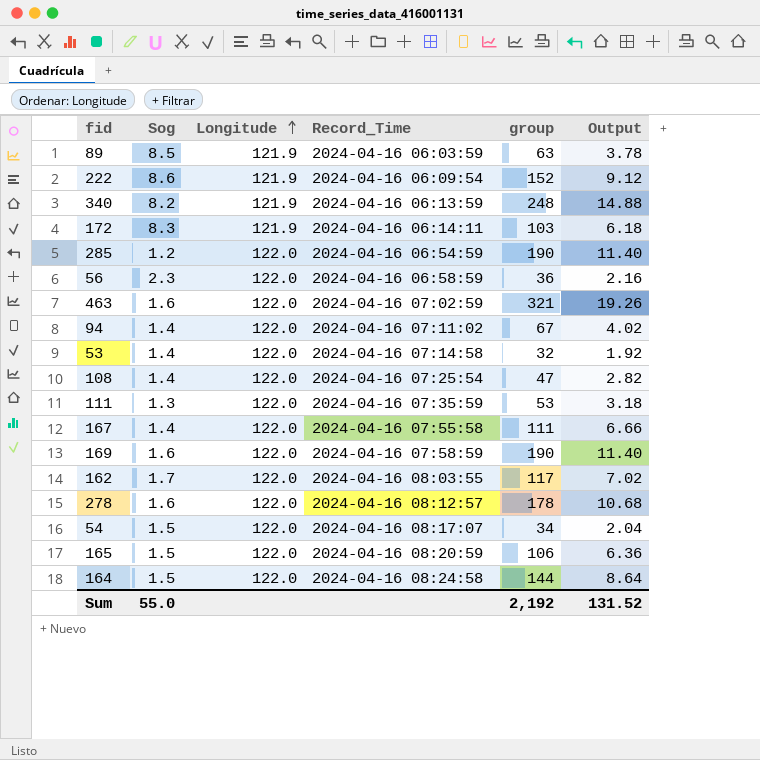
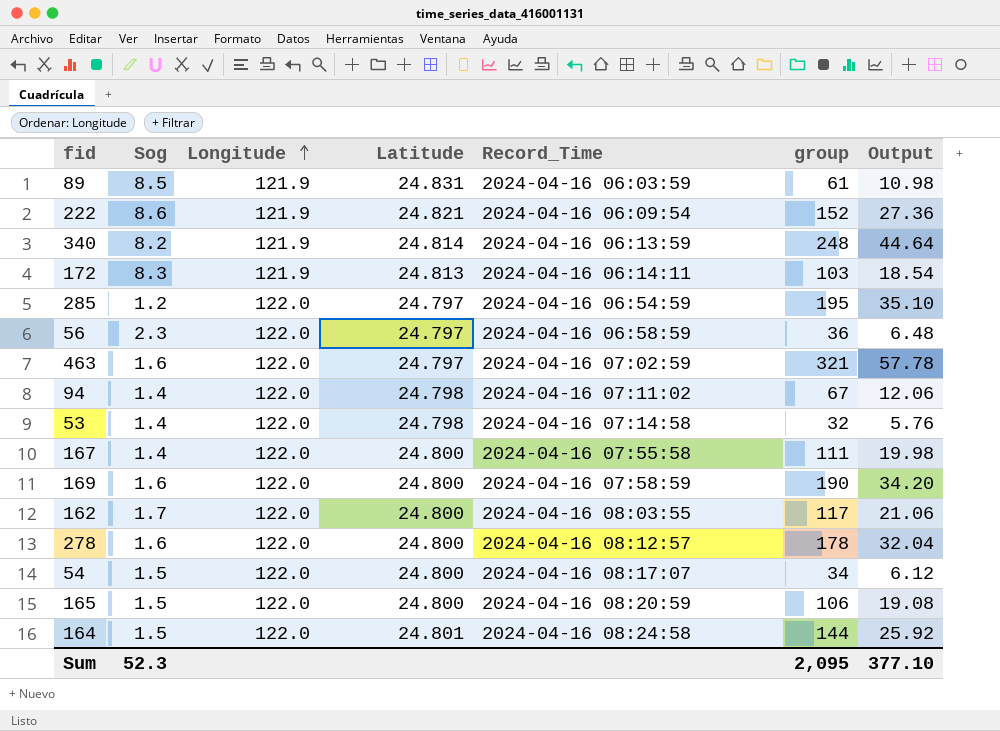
column Latitude | position: none -> 4
column Output | formula: [group] * 0.06 -> [group] * 0.18
row 108: 1.4 | 122.0 | 2024-04-16 07:25:54 | 47 | 2.82 -> none
row 111: 1.3 | 122.0 | 2024-04-16 07:35:59 | 53 | 3.18 -> none
89 | group: 63 -> 61
285 | group: 190 -> 195
Sum | Sog: 55.0 -> 52.3
Sum | group: 2,192 -> 2,095
Sum | Output: 131.52 -> 377.10

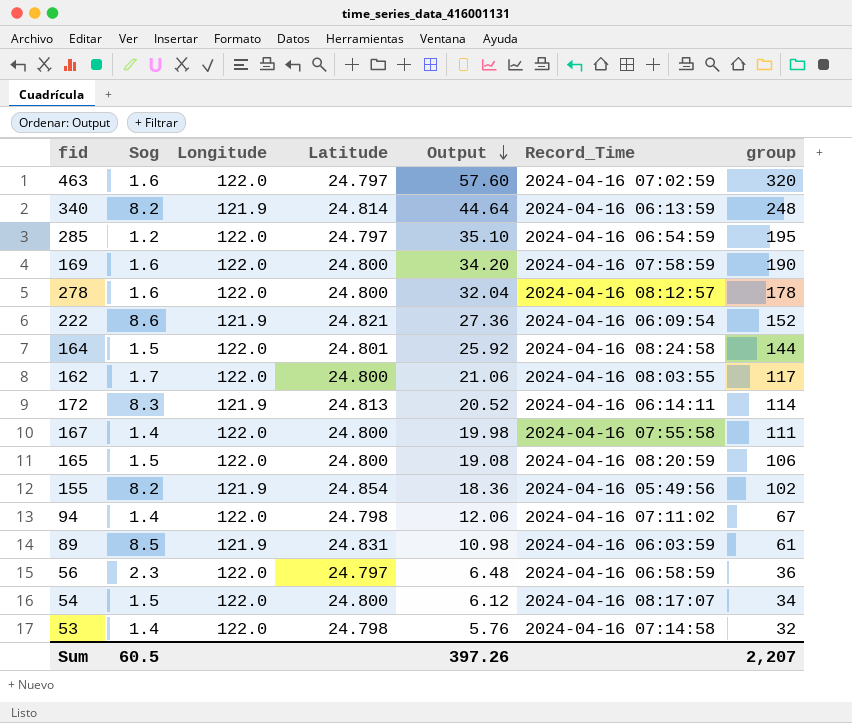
row order: Longitude ascending -> Output descending
column Output | position: 7 -> 5
463 | Output: 57.78 -> 57.60
463 | group: 321 -> 320
172 | Output: 18.54 -> 20.52
172 | group: 103 -> 114
row 155: none -> 8.2 | 121.9 | 24.854 | 18.36 | 2024-04-16 05:49:56 | 102
Sum | Sog: 52.3 -> 60.5
Sum | Output: 377.10 -> 397.26
Sum | group: 2,095 -> 2,207

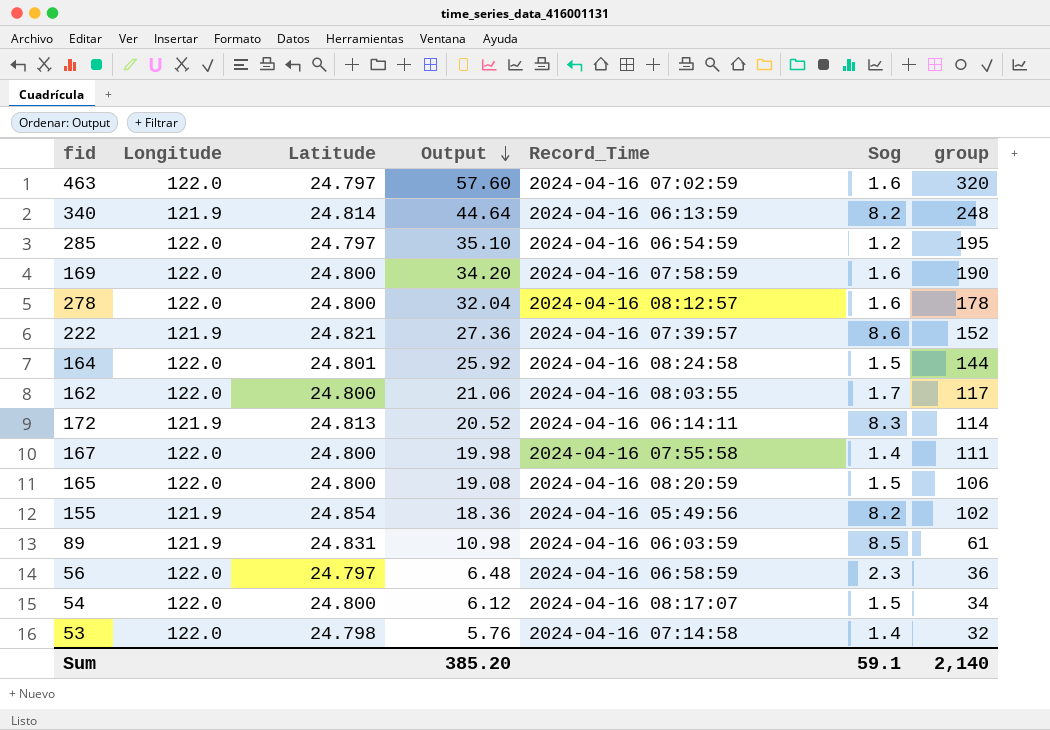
column Sog | position: 2 -> 6
row 94: 1.4 | 122.0 | 24.798 | 12.06 | 2024-04-16 07:11:02 | 67 -> none
222 | Record_Time: 2024-04-16 06:09:54 -> 2024-04-16 07:39:57
Sum | Output: 397.26 -> 385.20
Sum | Sog: 60.5 -> 59.1
Sum | group: 2,207 -> 2,140

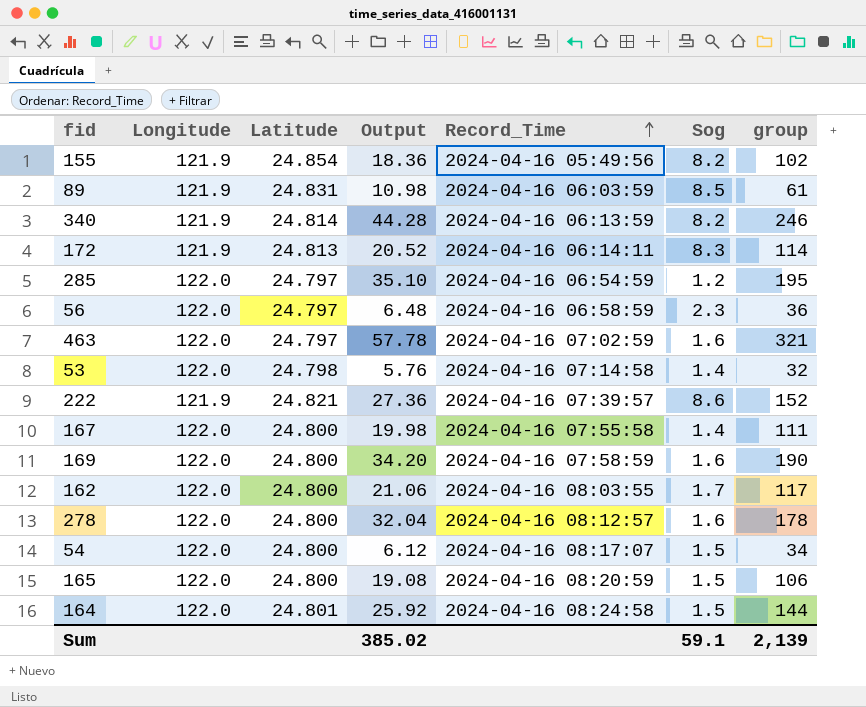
row order: Output descending -> Record_Time ascending
340 | Output: 44.64 -> 44.28
340 | group: 248 -> 246
463 | Output: 57.60 -> 57.78
463 | group: 320 -> 321
Sum | Output: 385.20 -> 385.02
Sum | group: 2,140 -> 2,139

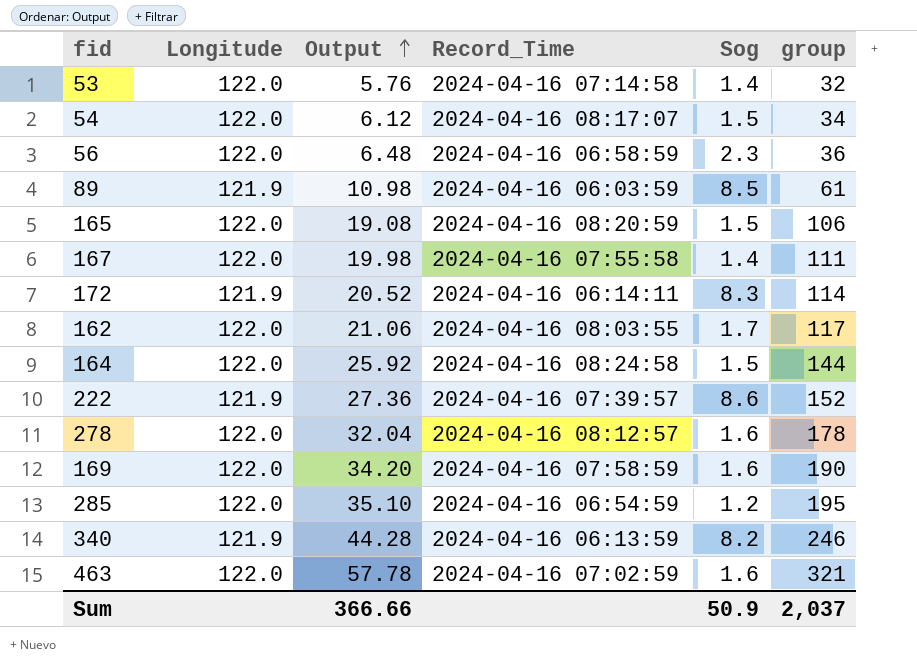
row order: Record_Time ascending -> Output ascending
column Latitude | position: 3 -> none
row 155: 121.9 | 24.854 | 18.36 | 2024-04-16 05:49:56 | 8.2 | 102 -> none
Sum | Output: 385.02 -> 366.66
Sum | Sog: 59.1 -> 50.9
Sum | group: 2,139 -> 2,037

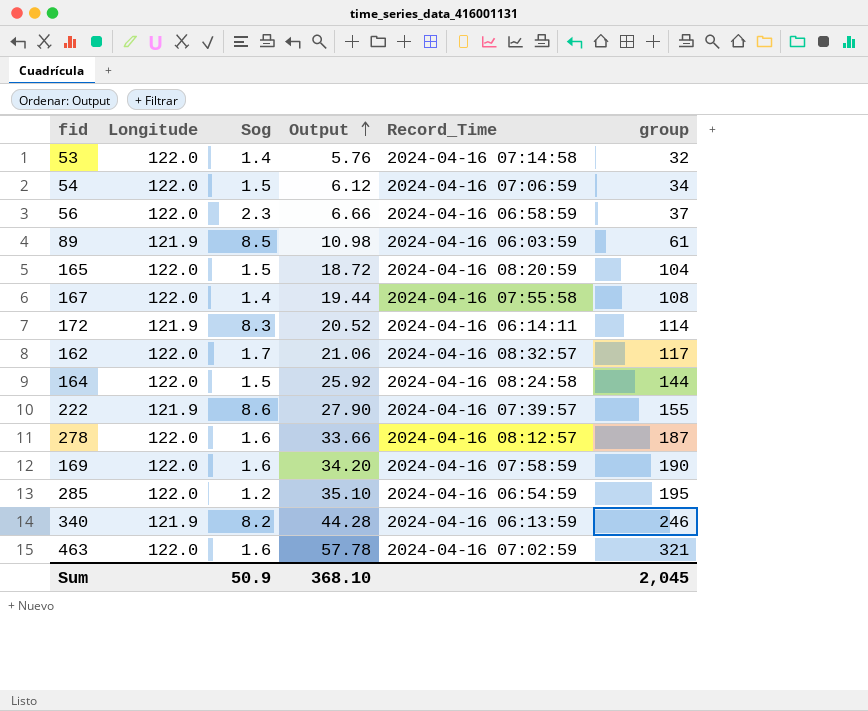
column Sog | position: 5 -> 3
54 | Record_Time: 2024-04-16 08:17:07 -> 2024-04-16 07:06:59
56 | Output: 6.48 -> 6.66
56 | group: 36 -> 37
165 | Output: 19.08 -> 18.72
165 | group: 106 -> 104
167 | Output: 19.98 -> 19.44
167 | group: 111 -> 108
162 | Record_Time: 2024-04-16 08:03:55 -> 2024-04-16 08:32:57
222 | Output: 27.36 -> 27.90
222 | group: 152 -> 155
278 | Output: 32.04 -> 33.66
278 | group: 178 -> 187
Sum | Output: 366.66 -> 368.10
Sum | group: 2,037 -> 2,045

